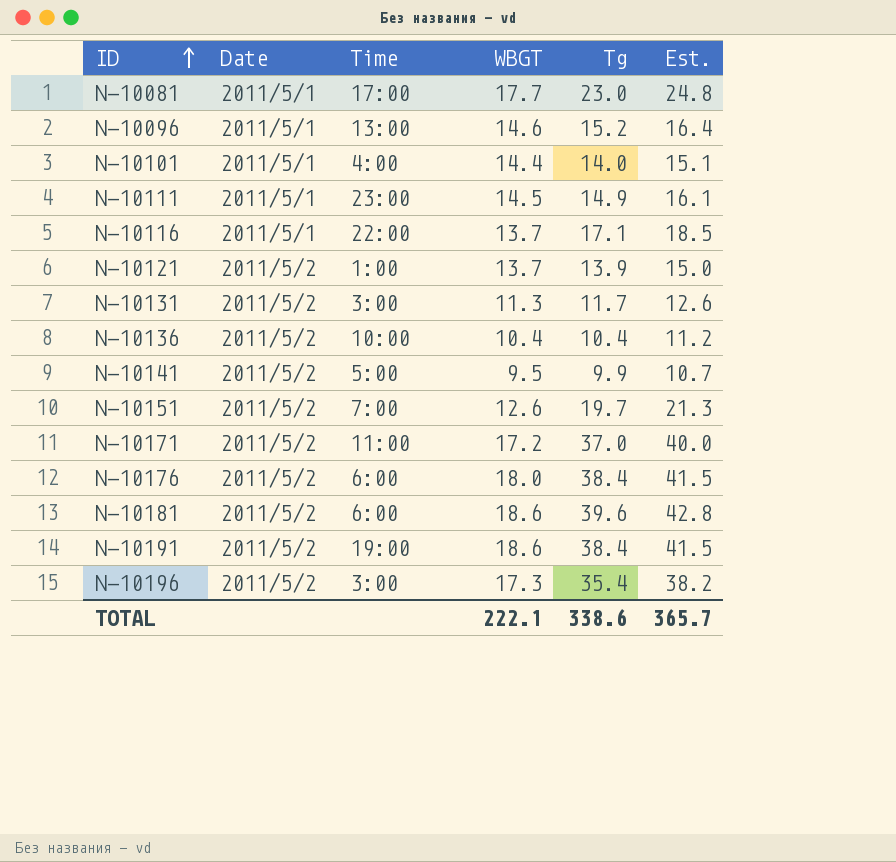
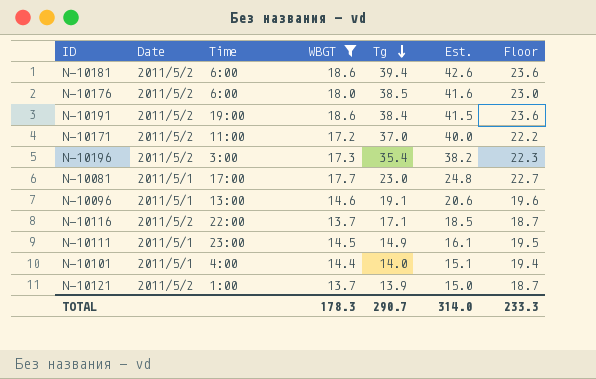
filter: none -> WBGT >= 13.7
row order: ID ascending -> Tg descending
column Floor | formula: none -> [WBGT] + 5
N-10181 | Tg: 39.6 -> 39.4
N-10181 | Est.: 42.8 -> 42.6
N-10176 | Tg: 38.4 -> 38.5
N-10176 | Est.: 41.5 -> 41.6
N-10096 | Tg: 15.2 -> 19.1
N-10096 | Est.: 16.4 -> 20.6
N-10116 | Date: 2011/5/1 -> 2011/5/2
TOTAL | WBGT: 222.1 -> 178.3
TOTAL | Tg: 338.6 -> 290.7
TOTAL | Est.: 365.7 -> 314.0

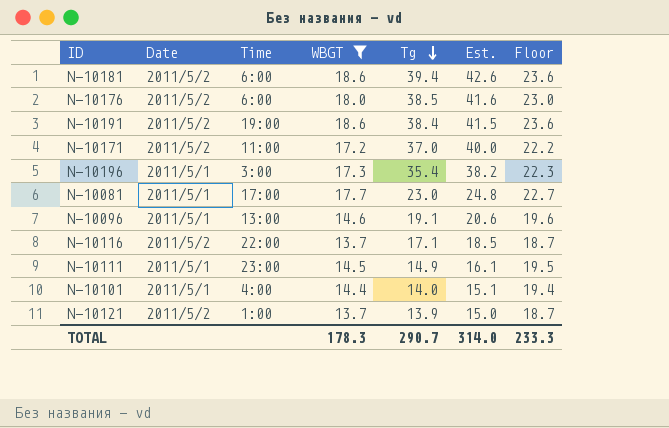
N-10196 | Date: 2011/5/2 -> 2011/5/1

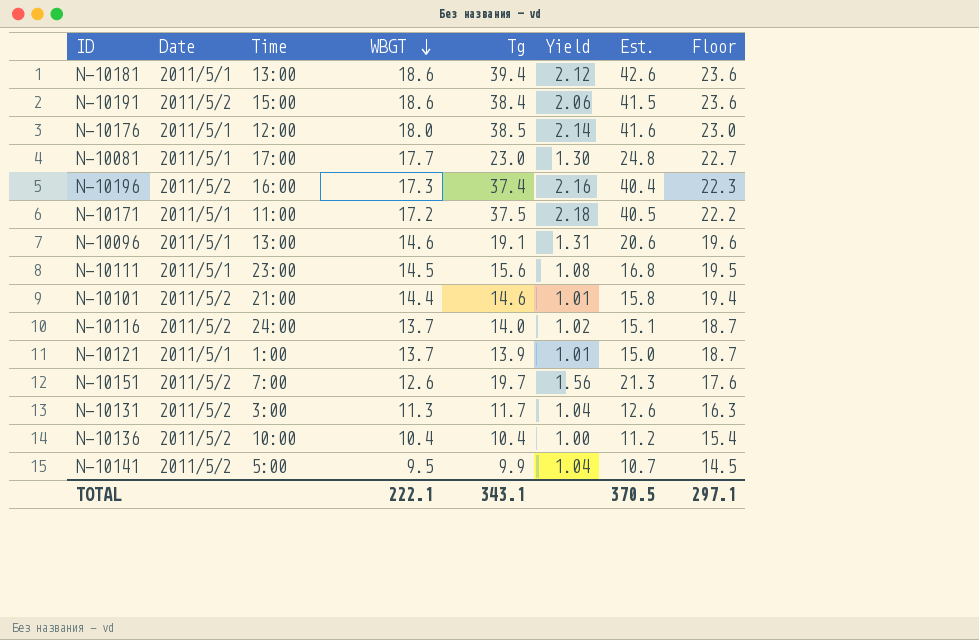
filter: WBGT >= 13.7 -> none
row order: Tg descending -> WBGT descending
column Yield | formula: none -> [Tg] / [WBGT]
N-10181 | Date: 2011/5/2 -> 2011/5/1
N-10181 | Time: 6:00 -> 13:00
N-10191 | Time: 19:00 -> 15:00
N-10176 | Date: 2011/5/2 -> 2011/5/1
N-10176 | Time: 6:00 -> 12:00
N-10196 | Date: 2011/5/1 -> 2011/5/2
N-10196 | Time: 3:00 -> 16:00
N-10196 | Tg: 35.4 -> 37.4
N-10196 | Est.: 38.2 -> 40.4
N-10171 | Date: 2011/5/2 -> 2011/5/1
N-10171 | Tg: 37.0 -> 37.5
N-10171 | Est.: 40.0 -> 40.5
N-10111 | Tg: 14.9 -> 15.6
N-10111 | Est.: 16.1 -> 16.8
N-10101 | Date: 2011/5/1 -> 2011/5/2
N-10101 | Time: 4:00 -> 21:00
N-10101 | Tg: 14.0 -> 14.6
N-10101 | Est.: 15.1 -> 15.8
N-10116 | Time: 22:00 -> 24:00
N-10116 | Tg: 17.1 -> 14.0
N-10116 | Est.: 18.5 -> 15.1
N-10121 | Date: 2011/5/2 -> 2011/5/1
TOTAL | WBGT: 178.3 -> 222.1
TOTAL | Tg: 290.7 -> 343.1
TOTAL | Est.: 314.0 -> 370.5
TOTAL | Floor: 233.3 -> 297.1

